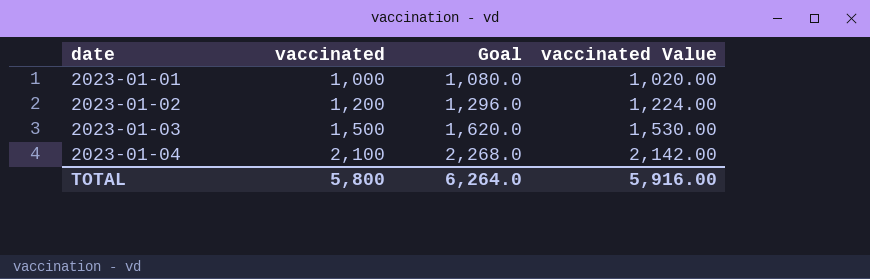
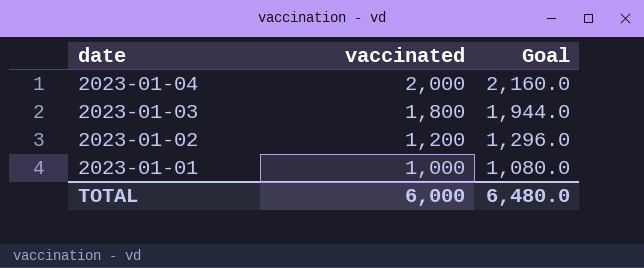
row order: date ascending -> date descending
column vaccinated Value | formula: [vaccinated] * 1.02 -> none
2023-01-04 | vaccinated: 2,100 -> 2,000
2023-01-04 | Goal: 2,268.0 -> 2,160.0
2023-01-03 | vaccinated: 1,500 -> 1,800
2023-01-03 | Goal: 1,620.0 -> 1,944.0
TOTAL | vaccinated: 5,800 -> 6,000
TOTAL | Goal: 6,264.0 -> 6,480.0

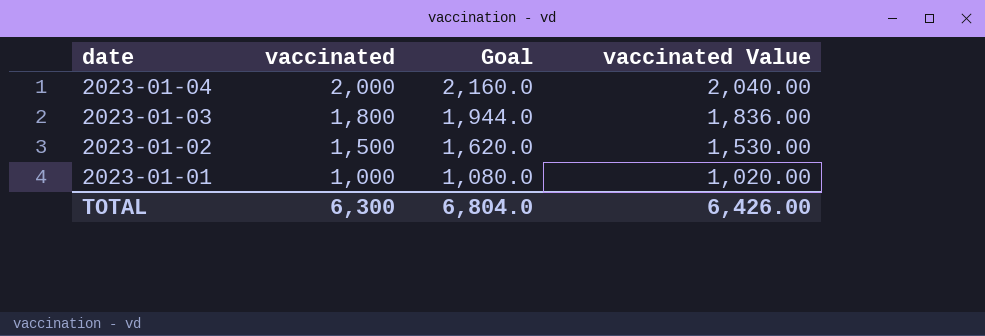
column vaccinated Value | formula: none -> [vaccinated] * 1.02
2023-01-02 | vaccinated: 1,200 -> 1,500
2023-01-02 | Goal: 1,296.0 -> 1,620.0
TOTAL | vaccinated: 6,000 -> 6,300
TOTAL | Goal: 6,480.0 -> 6,804.0

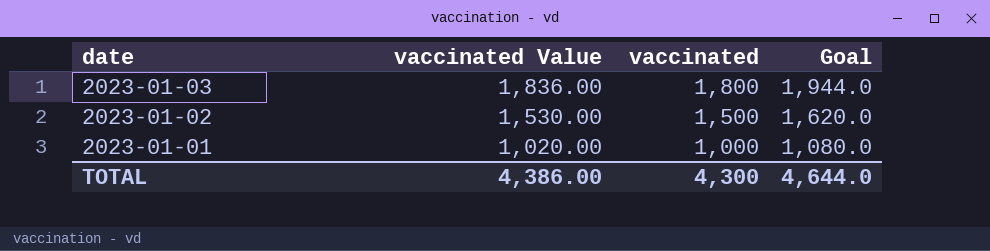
column vaccinated Value | position: 4 -> 2
row 2023-01-04: 2,000 | 2,160.0 | 2,040.00 -> none
TOTAL | vaccinated Value: 6,426.00 -> 4,386.00
TOTAL | vaccinated: 6,300 -> 4,300
TOTAL | Goal: 6,804.0 -> 4,644.0

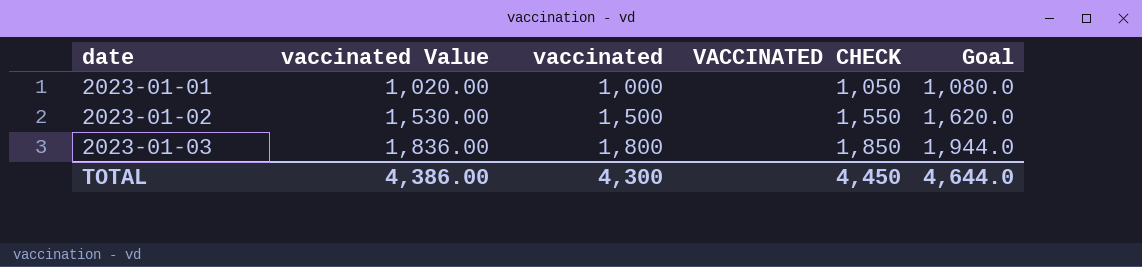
row order: date descending -> date ascending
column VACCINATED CHECK | formula: none -> [vaccinated] + 50

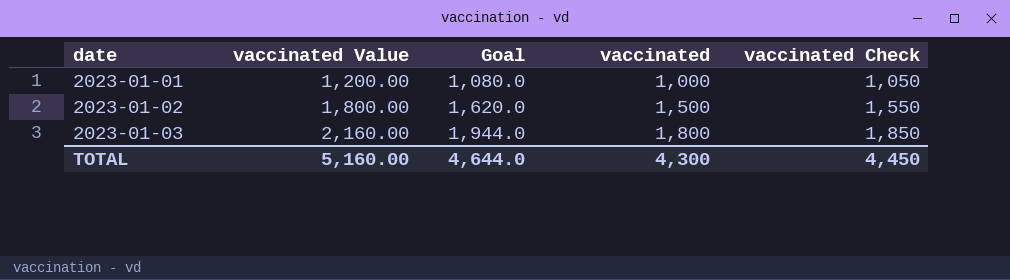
column vaccinated Value | formula: [vaccinated] * 1.02 -> [vaccinated] * 1.2
column Goal | position: 5 -> 3
column name: VACCINATED CHECK -> vaccinated Check
TOTAL | vaccinated Value: 4,386.00 -> 5,160.00

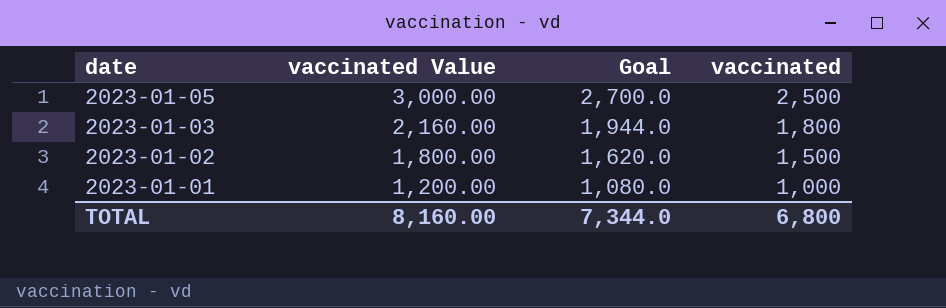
row order: date ascending -> date descending
column vaccinated Check | formula: [vaccinated] + 50 -> none
row 2023-01-05: none -> 3,000.00 | 2,700.0 | 2,500
TOTAL | vaccinated Value: 5,160.00 -> 8,160.00
TOTAL | Goal: 4,644.0 -> 7,344.0
TOTAL | vaccinated: 4,300 -> 6,800

